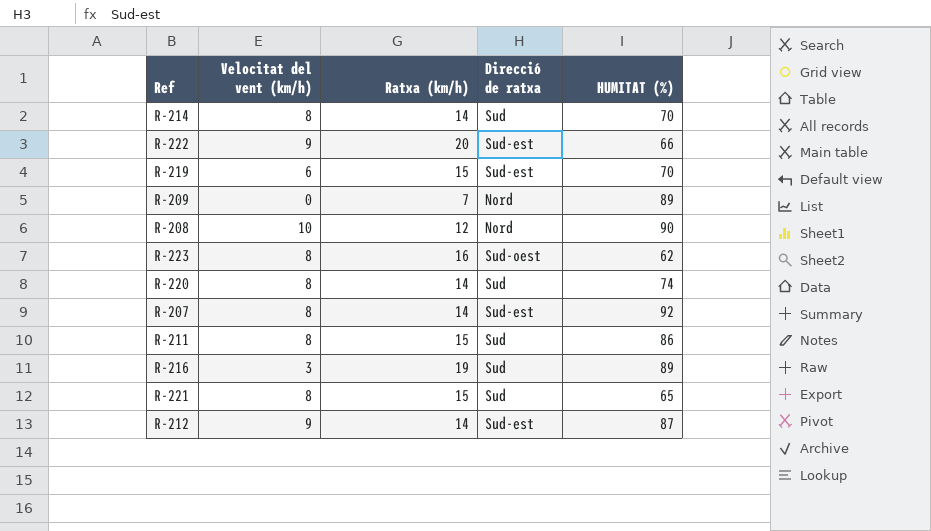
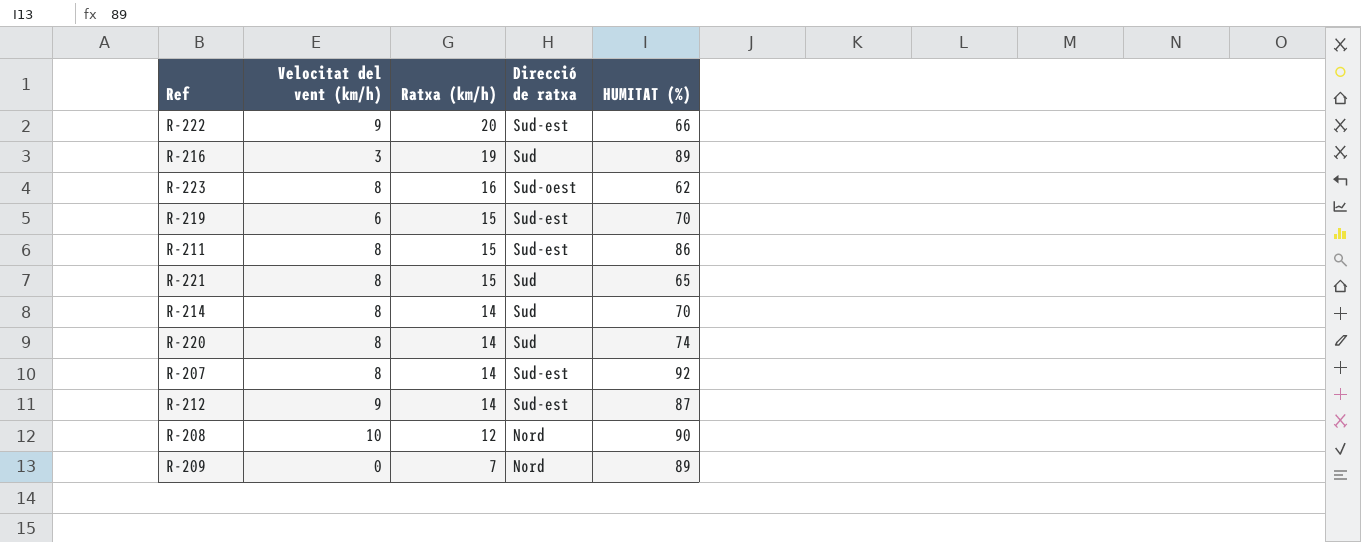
row order: none -> Ratxa (km/h) descending
R-211 | Direcció de ratxa: Sud -> Sud-est

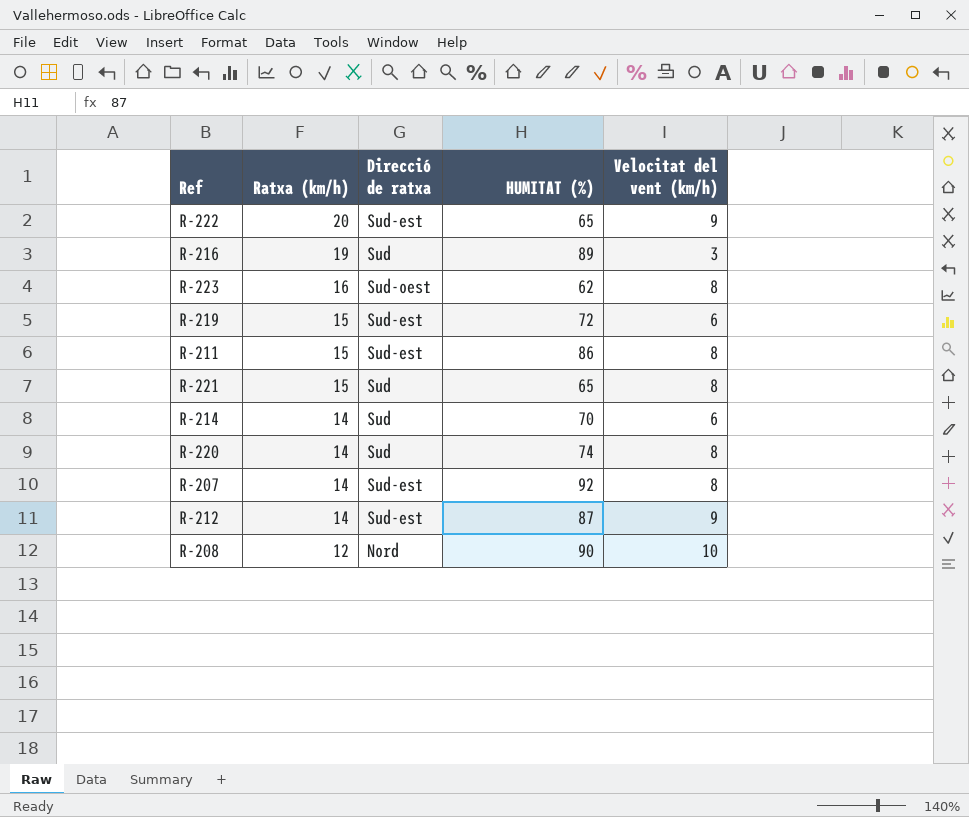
column Velocitat del vent (km/h) | position: 2 -> 5
row R-209: 0 | 7 | Nord | 89 -> none
R-222 | HUMITAT (%): 66 -> 65
R-219 | HUMITAT (%): 70 -> 72
R-214 | Velocitat del vent (km/h): 8 -> 6

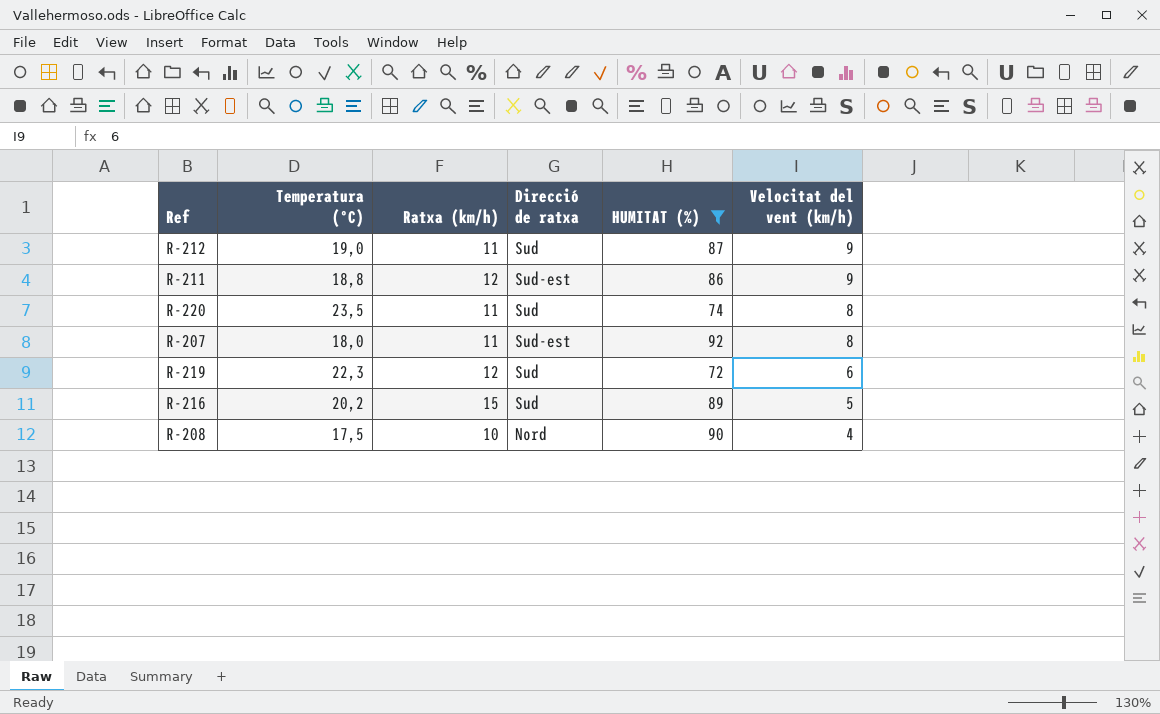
filter: none -> HUMITAT (%) >= 72
row order: Ratxa (km/h) descending -> Velocitat del vent (km/h) descending
column Temperatura (ºC) | position: none -> 2
R-212 | Ratxa (km/h): 14 -> 11
R-212 | Direcció de ratxa: Sud-est -> Sud
R-211 | Ratxa (km/h): 15 -> 12
R-211 | Velocitat del vent (km/h): 8 -> 9
R-220 | Ratxa (km/h): 14 -> 11
R-207 | Ratxa (km/h): 14 -> 11
R-219 | Ratxa (km/h): 15 -> 12
R-219 | Direcció de ratxa: Sud-est -> Sud
R-216 | Ratxa (km/h): 19 -> 15
R-216 | Velocitat del vent (km/h): 3 -> 5
R-208 | Ratxa (km/h): 12 -> 10
R-208 | Velocitat del vent (km/h): 10 -> 4

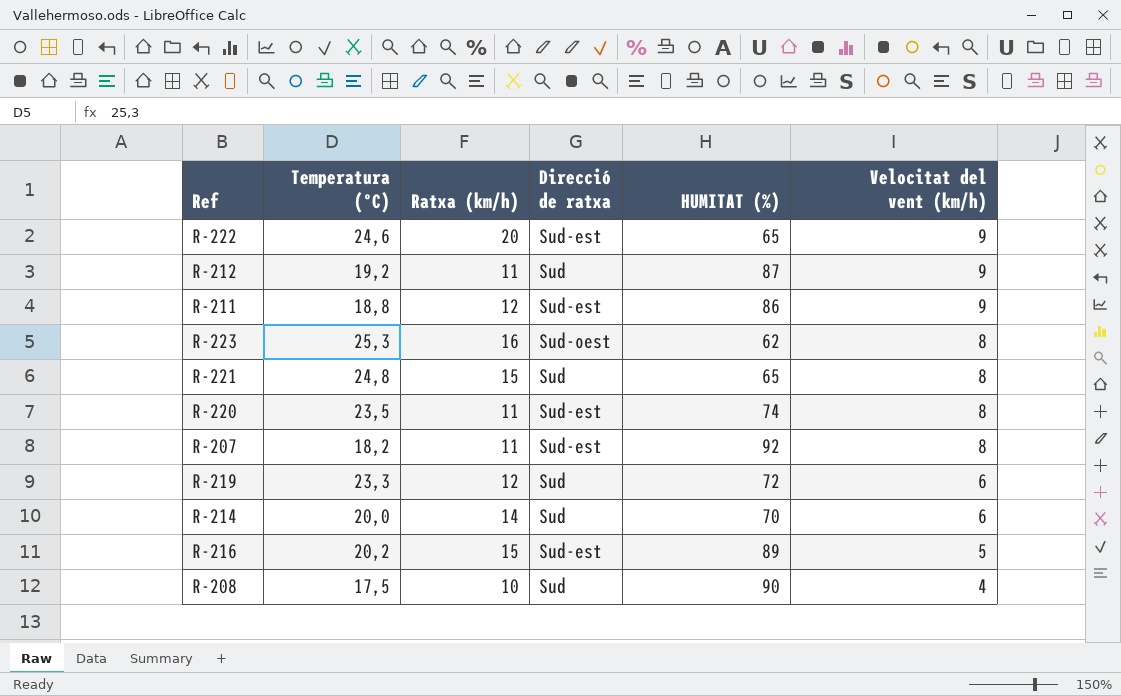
filter: HUMITAT (%) >= 72 -> none
R-212 | Temperatura (ºC): 19,0 -> 19,2
R-220 | Direcció de ratxa: Sud -> Sud-est
R-207 | Temperatura (ºC): 18,0 -> 18,2
R-219 | Temperatura (ºC): 22,3 -> 23,3
R-216 | Direcció de ratxa: Sud -> Sud-est
R-208 | Direcció de ratxa: Nord -> Sud

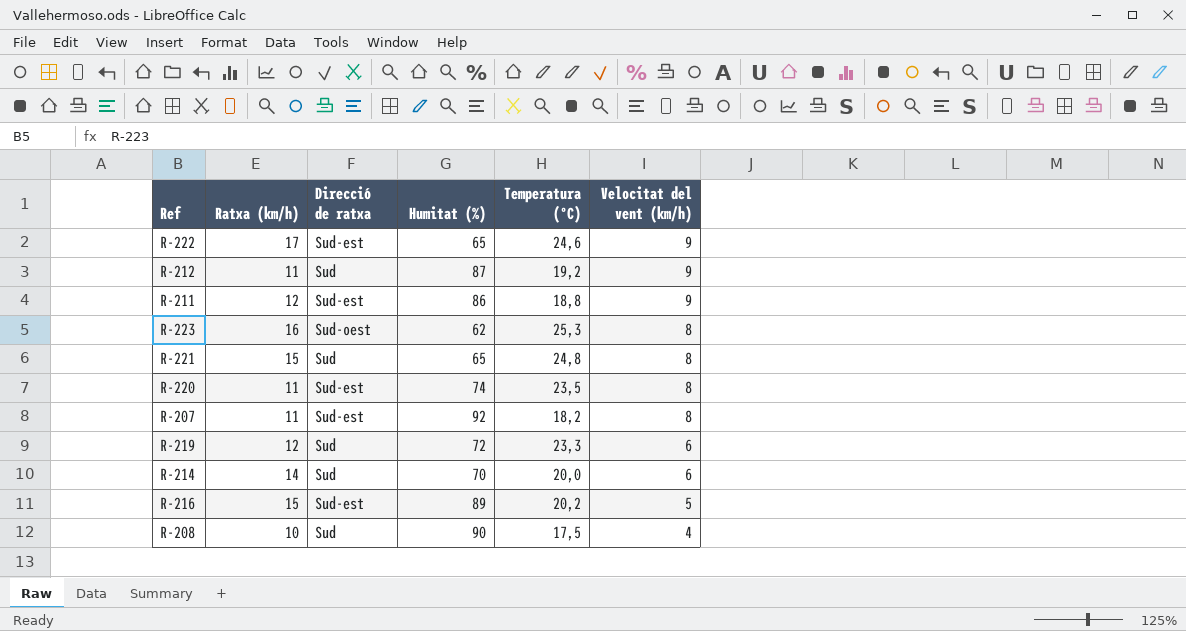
column name: HUMITAT (%) -> Humitat (%)
column Temperatura (ºC) | position: 2 -> 5
R-222 | Ratxa (km/h): 20 -> 17

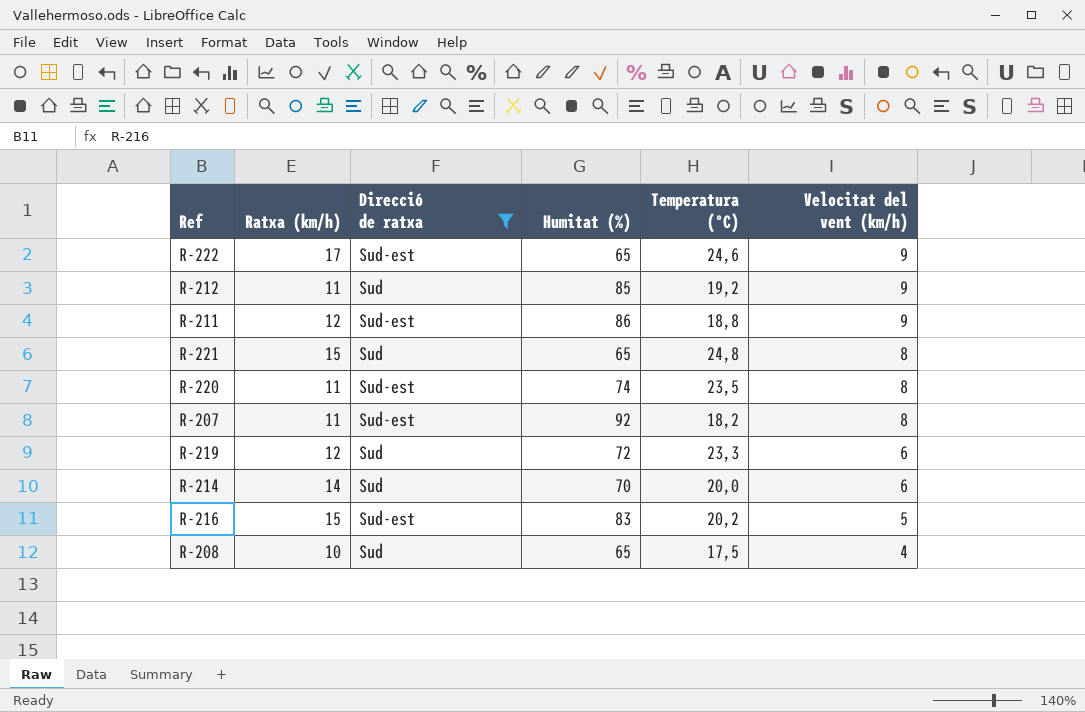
filter: none -> Direcció de ratxa != Sud-oest
R-212 | Humitat (%): 87 -> 85
R-216 | Humitat (%): 89 -> 83
R-208 | Humitat (%): 90 -> 65

